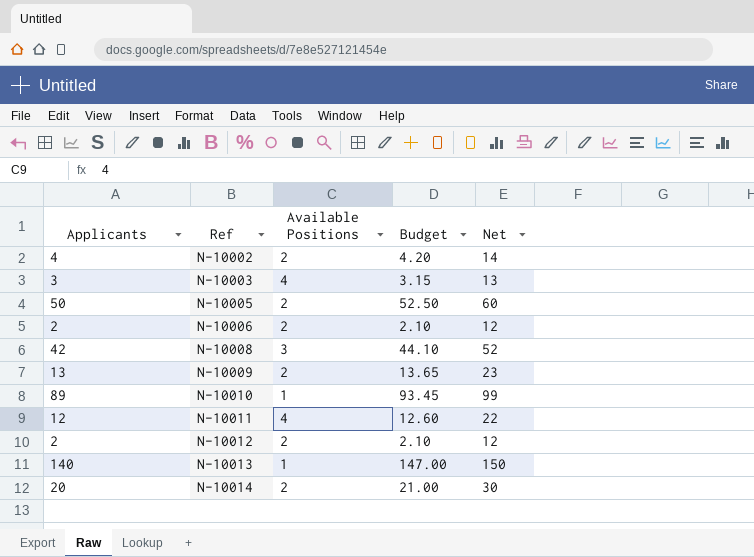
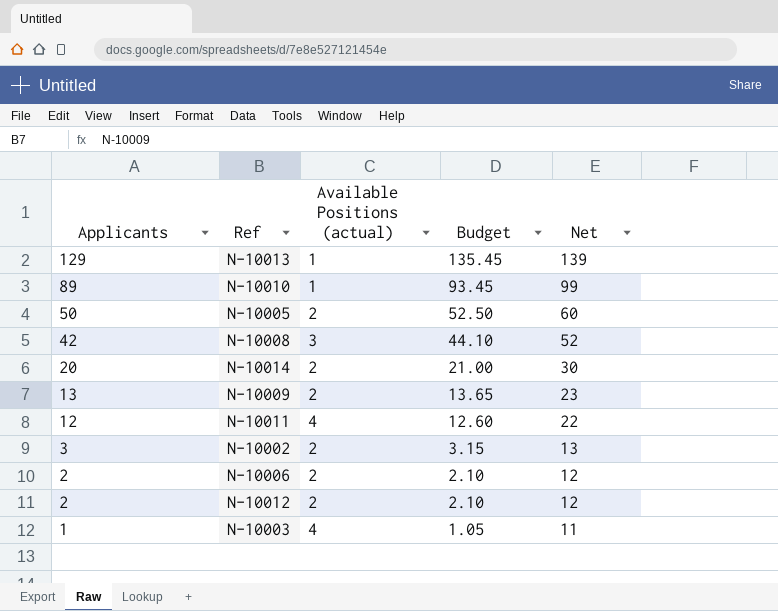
row order: Ref ascending -> Applicants descending
column name: Available Positions -> Available Positions (actual)
N-10013 | Applicants: 140 -> 129
N-10013 | Budget: 147.00 -> 135.45
N-10013 | Net: 150 -> 139
N-10002 | Applicants: 4 -> 3
N-10002 | Budget: 4.20 -> 3.15
N-10002 | Net: 14 -> 13
N-10003 | Applicants: 3 -> 1
N-10003 | Budget: 3.15 -> 1.05
N-10003 | Net: 13 -> 11

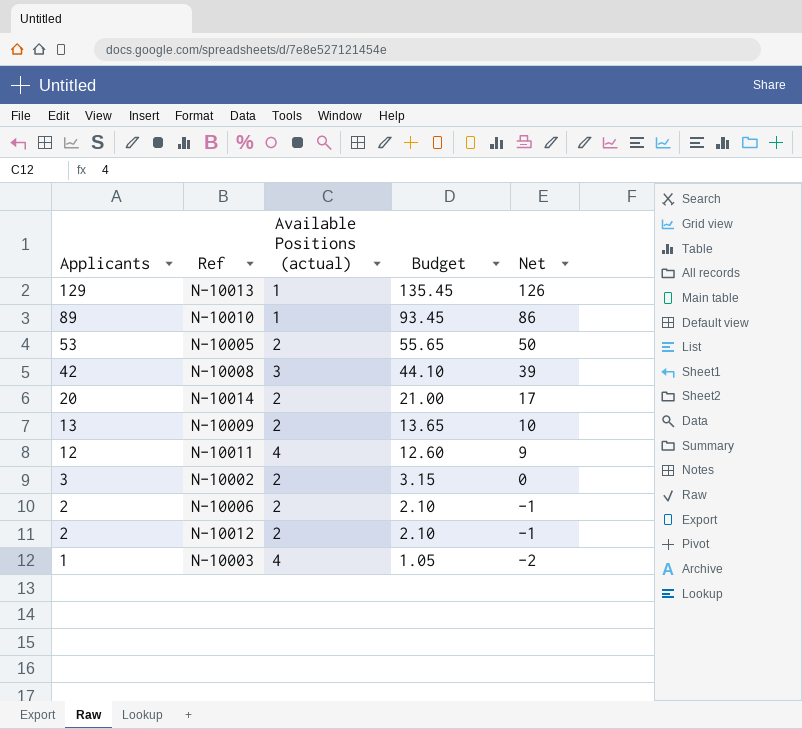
column Net | formula: [Applicants] + 10 -> [Applicants] - 3
N-10005 | Applicants: 50 -> 53
N-10005 | Budget: 52.50 -> 55.65

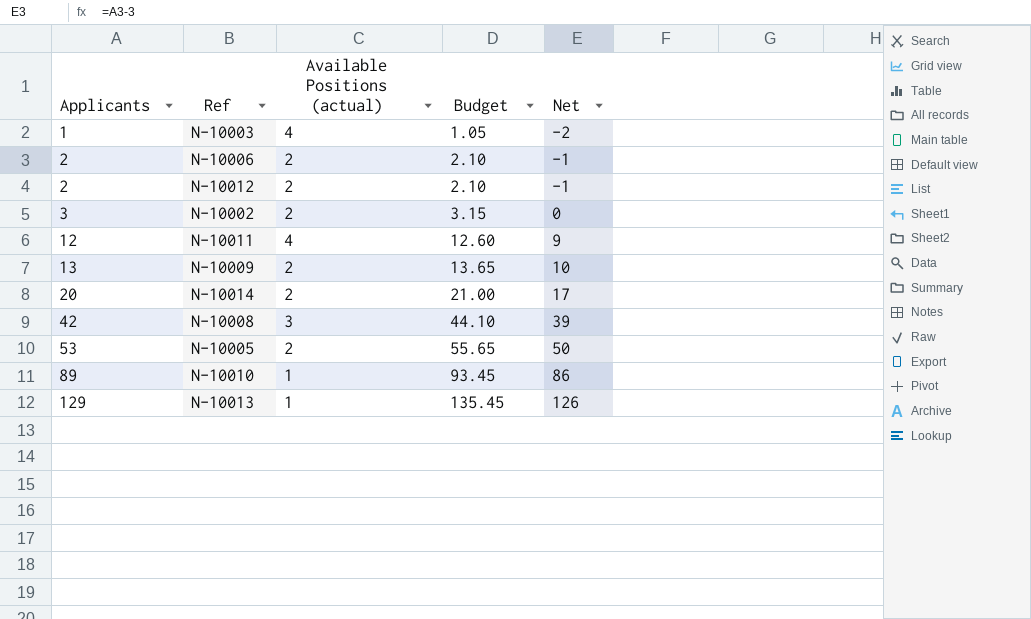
row order: Applicants descending -> Applicants ascending

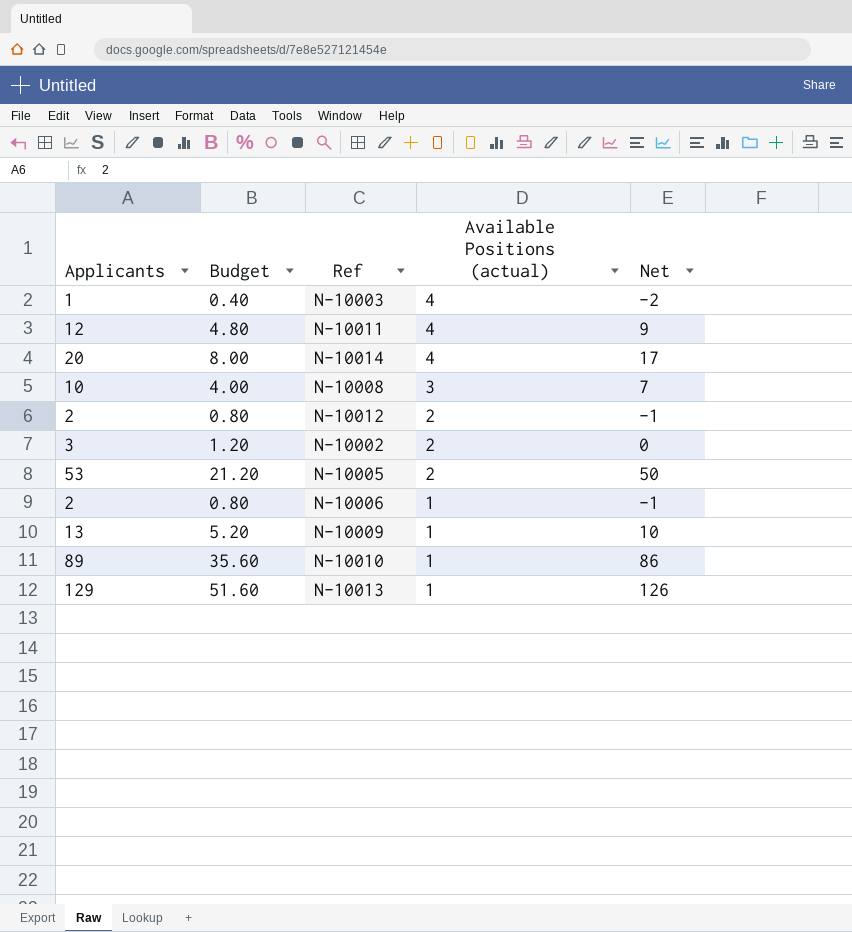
row order: Applicants ascending -> Available Positions (actual) descending
column Budget | formula: [Applicants] * 1.05 -> [Applicants] * 0.4
column Budget | position: 4 -> 2
N-10014 | Available Positions (actual): 2 -> 4
N-10008 | Applicants: 42 -> 10
N-10008 | Net: 39 -> 7
N-10006 | Available Positions (actual): 2 -> 1
N-10009 | Available Positions (actual): 2 -> 1

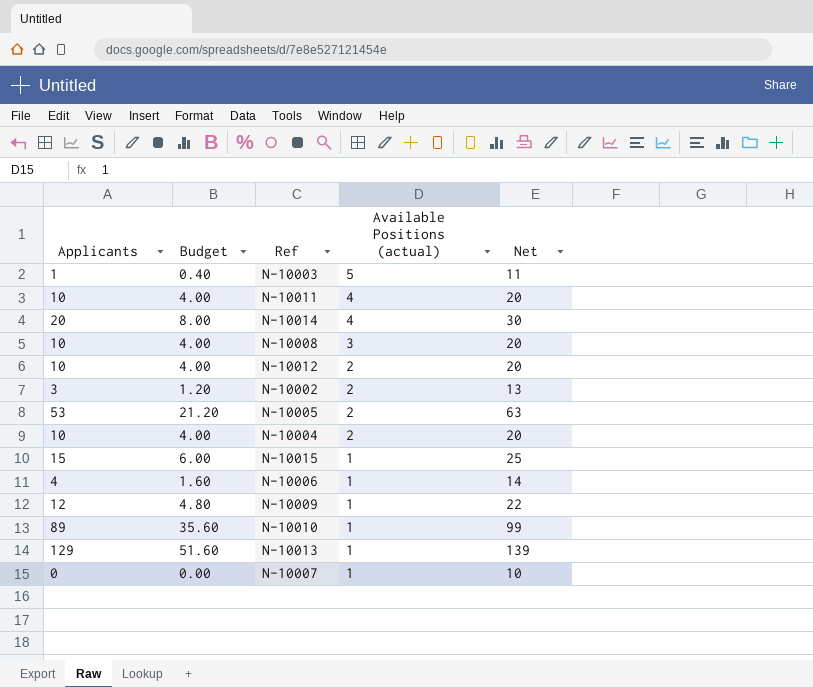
column Net | formula: [Applicants] - 3 -> [Applicants] + 10
N-10003 | Available Positions (actual): 4 -> 5
N-10011 | Applicants: 12 -> 10
N-10011 | Budget: 4.80 -> 4.00
N-10012 | Applicants: 2 -> 10
N-10012 | Budget: 0.80 -> 4.00
row N-10004: none -> 10 | 4.00 | 2 | 20
row N-10015: none -> 15 | 6.00 | 1 | 25
N-10006 | Applicants: 2 -> 4
N-10006 | Budget: 0.80 -> 1.60
N-10009 | Applicants: 13 -> 12
N-10009 | Budget: 5.20 -> 4.80
row N-10007: none -> 0 | 0.00 | 1 | 10

